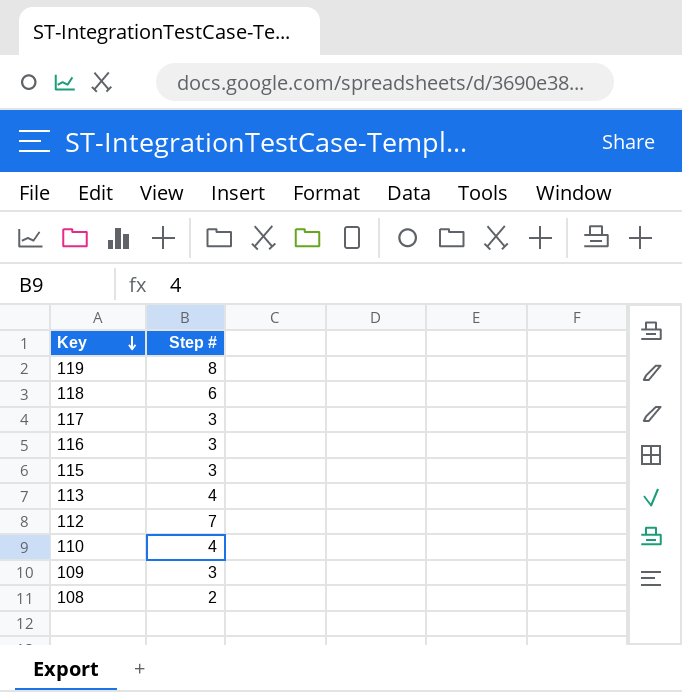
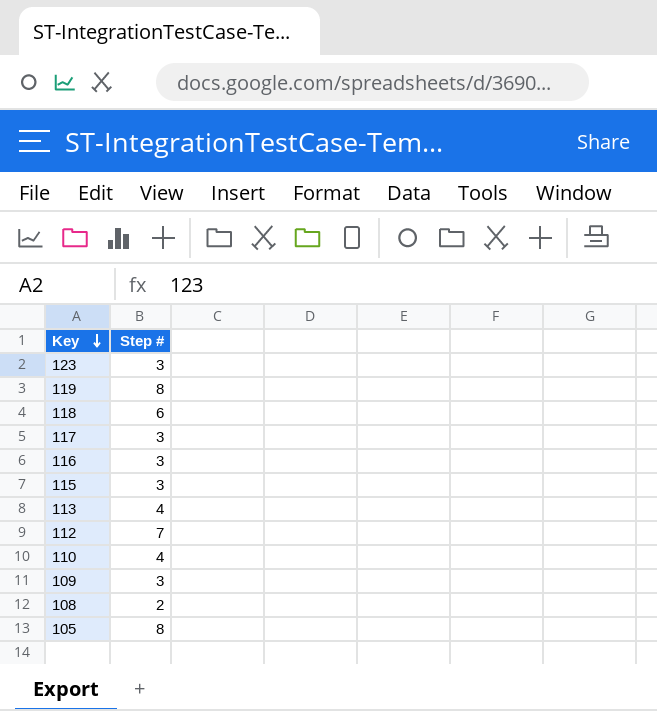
row 123: none -> 3
row 105: none -> 8

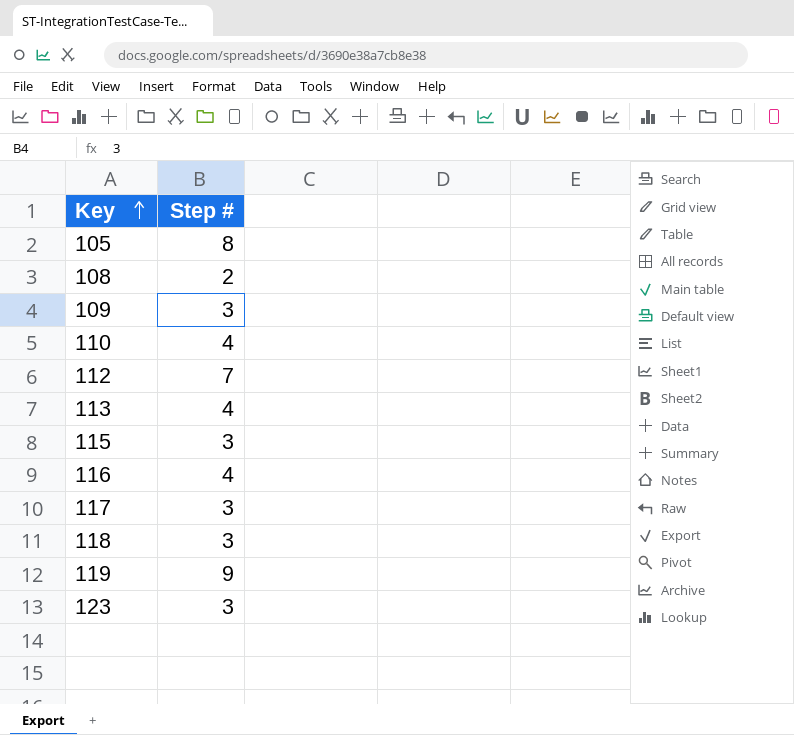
row order: Key descending -> Key ascending
116 | Step #: 3 -> 4
118 | Step #: 6 -> 3
119 | Step #: 8 -> 9

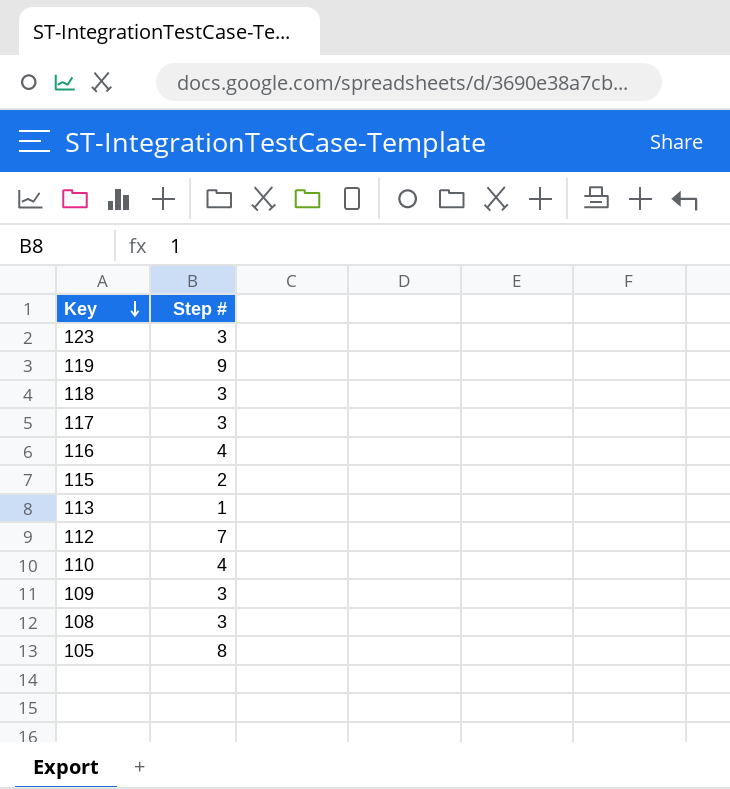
row order: Key ascending -> Key descending
115 | Step #: 3 -> 2
113 | Step #: 4 -> 1
108 | Step #: 2 -> 3

